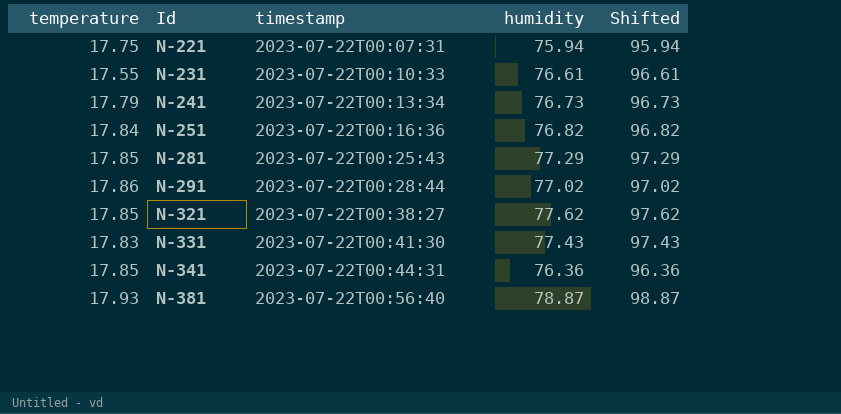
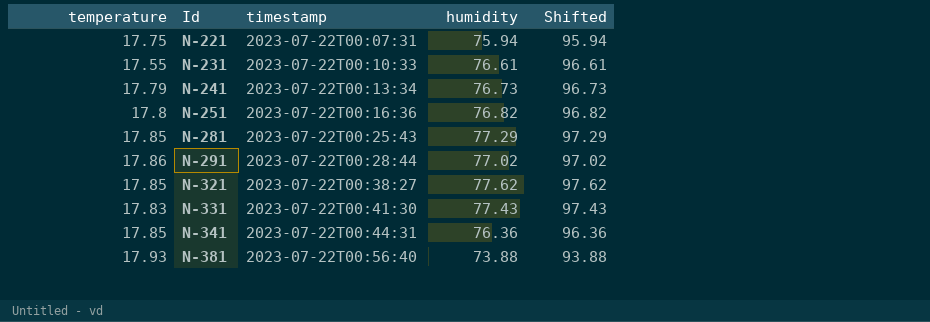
N-251 | temperature: 17.84 -> 17.8
N-381 | humidity: 78.87 -> 73.88
N-381 | Shifted: 98.87 -> 93.88

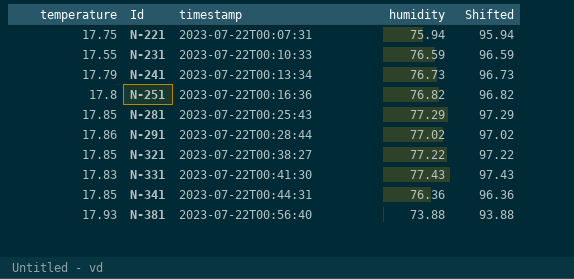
N-231 | humidity: 76.61 -> 76.59
N-231 | Shifted: 96.61 -> 96.59
N-321 | humidity: 77.62 -> 77.22
N-321 | Shifted: 97.62 -> 97.22

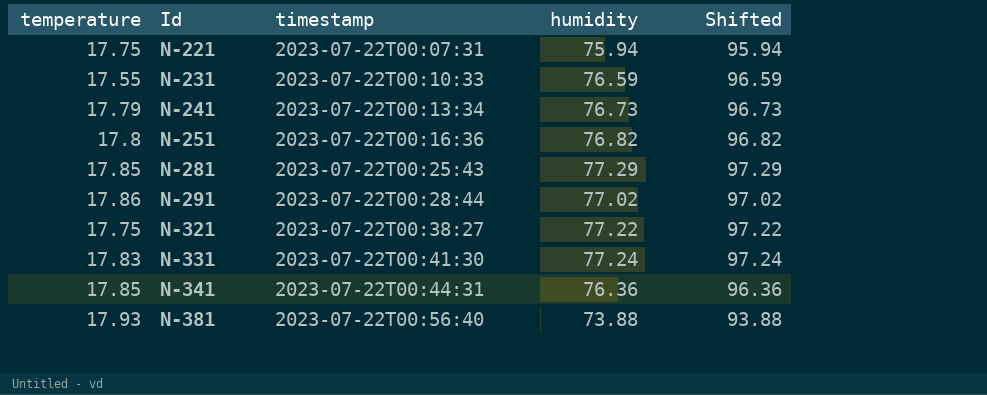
N-321 | temperature: 17.85 -> 17.75
N-331 | humidity: 77.43 -> 77.24
N-331 | Shifted: 97.43 -> 97.24

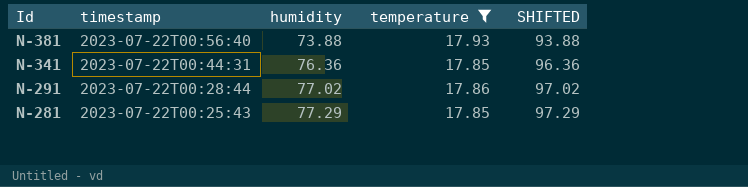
filter: none -> temperature >= 17.85
row order: Id ascending -> Id descending
column temperature | position: 1 -> 4
column name: Shifted -> SHIFTED

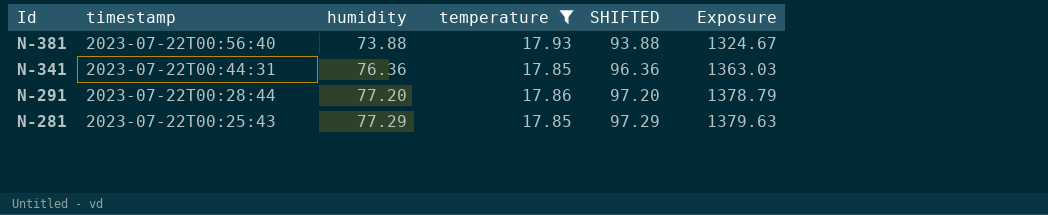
column Exposure | formula: none -> [humidity] * [temperature]
N-291 | humidity: 77.02 -> 77.20
N-291 | SHIFTED: 97.02 -> 97.20

